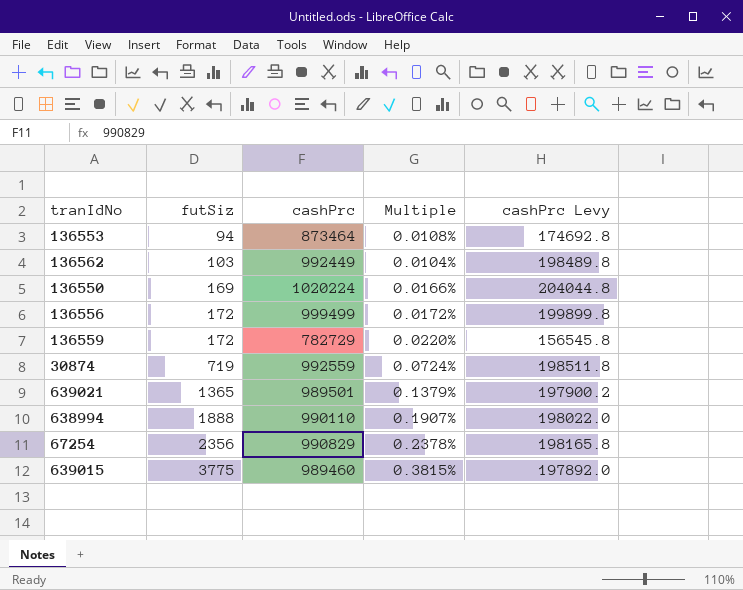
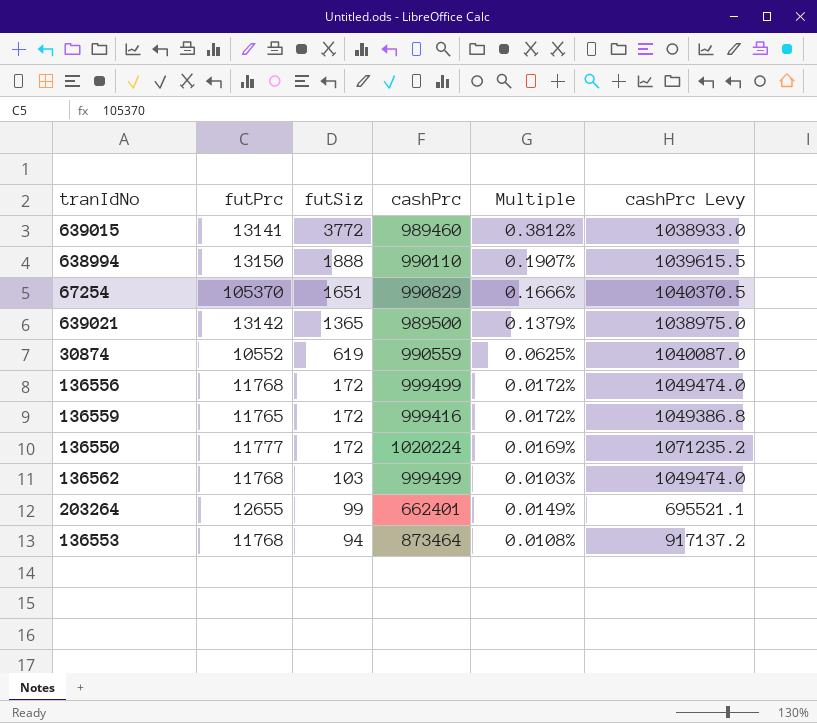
row order: futSiz ascending -> futSiz descending
column futPrc | position: none -> 2
column cashPrc Levy | formula: [cashPrc] * 0.2 -> [cashPrc] * 1.05
639015 | futSiz: 3775 -> 3772
639015 | Multiple: 0.3815% -> 0.3812%
67254 | futSiz: 2356 -> 1651
67254 | Multiple: 0.2378% -> 0.1666%
639021 | cashPrc: 989501 -> 989500
30874 | futSiz: 719 -> 619
30874 | cashPrc: 992559 -> 990559
30874 | Multiple: 0.0724% -> 0.0625%
136559 | cashPrc: 782729 -> 999416
136559 | Multiple: 0.0220% -> 0.0172%
136550 | futSiz: 169 -> 172
136550 | Multiple: 0.0166% -> 0.0169%
136562 | cashPrc: 992449 -> 999499
136562 | Multiple: 0.0104% -> 0.0103%
row 203264: none -> 12655 | 99 | 662401 | 0.0149% | 695521.1

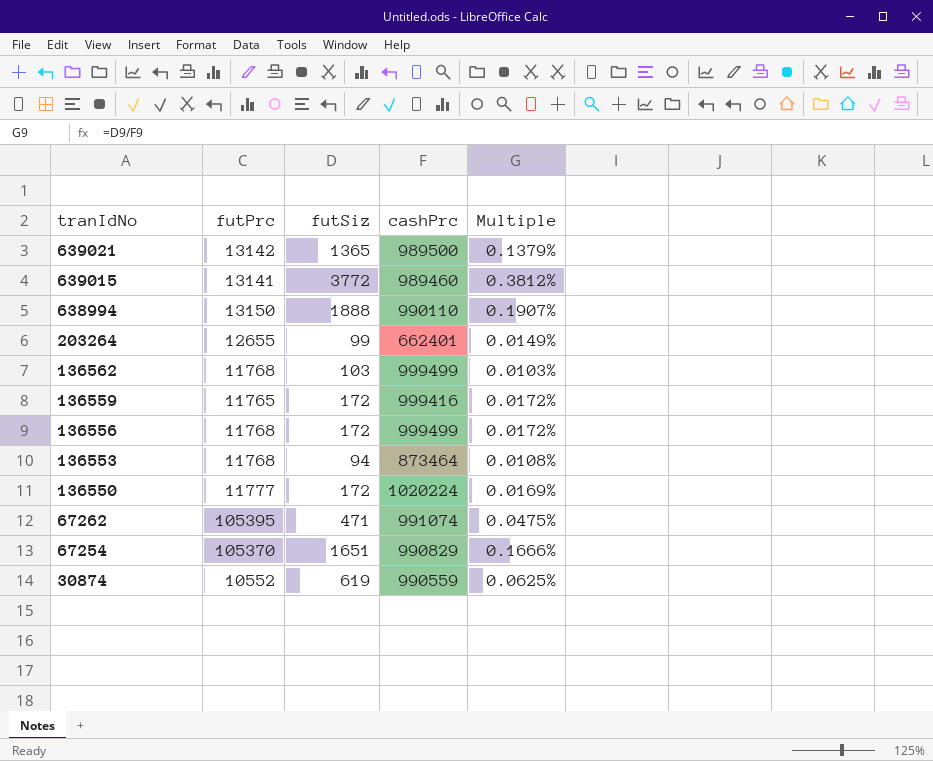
row order: futSiz descending -> tranIdNo descending
column cashPrc Levy | formula: [cashPrc] * 1.05 -> none
row 67262: none -> 105395 | 471 | 991074 | 0.0475%

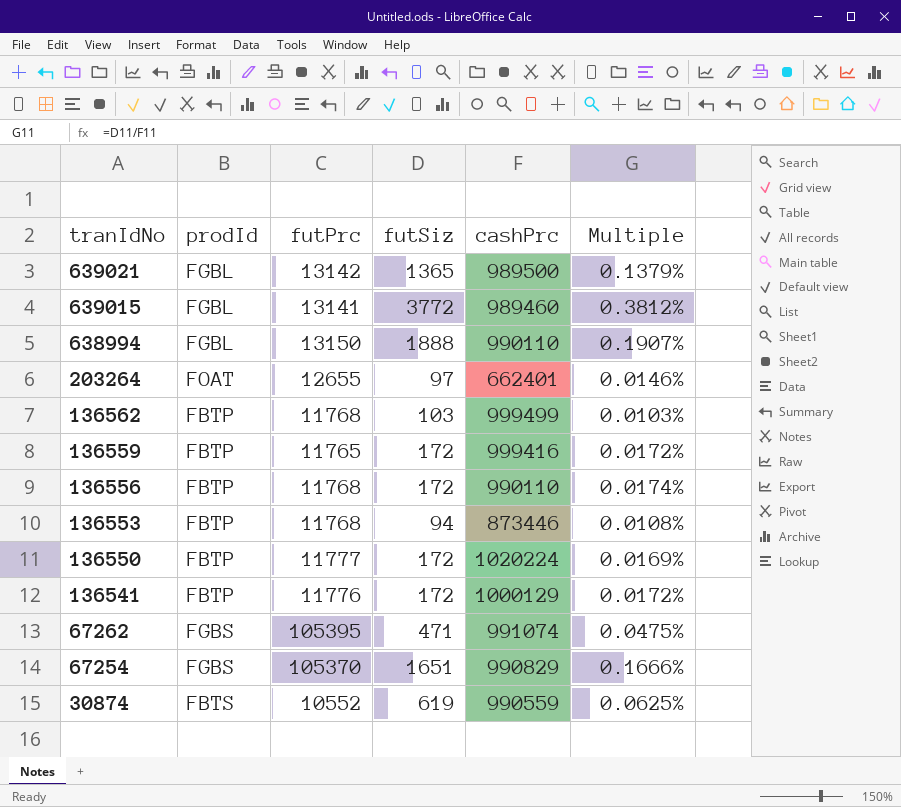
column prodId | position: none -> 2
203264 | futSiz: 99 -> 97
203264 | Multiple: 0.0149% -> 0.0146%
136556 | cashPrc: 999499 -> 990110
136556 | Multiple: 0.0172% -> 0.0174%
136553 | cashPrc: 873464 -> 873446
row 136541: none -> FBTP | 11776 | 172 | 1000129 | 0.0172%

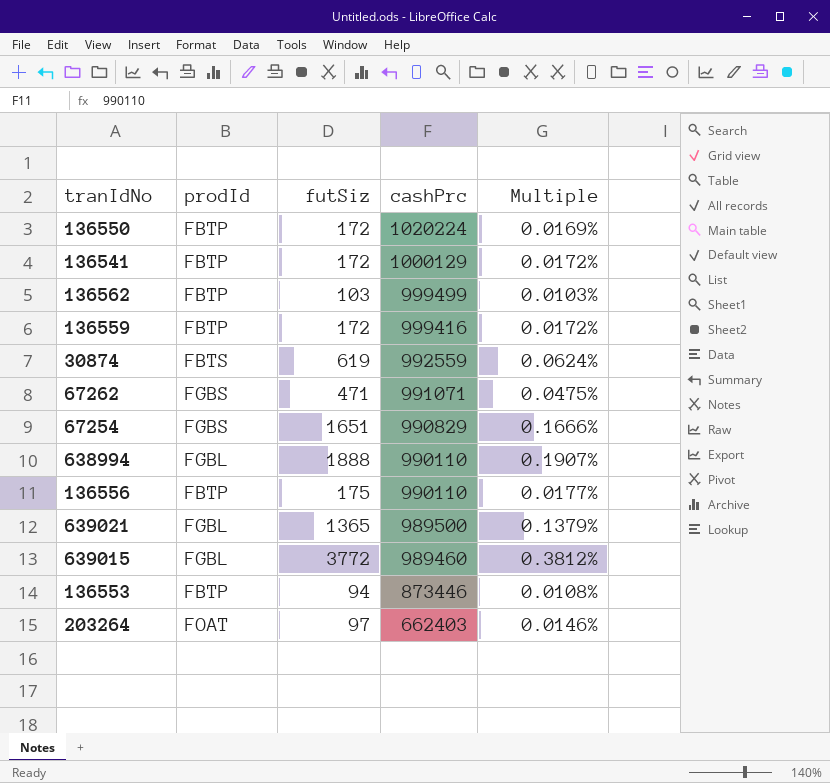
row order: tranIdNo descending -> cashPrc descending
column futPrc | position: 3 -> none
30874 | cashPrc: 990559 -> 992559
30874 | Multiple: 0.0625% -> 0.0624%
67262 | cashPrc: 991074 -> 991071
136556 | futSiz: 172 -> 175
136556 | Multiple: 0.0174% -> 0.0177%
203264 | cashPrc: 662401 -> 662403

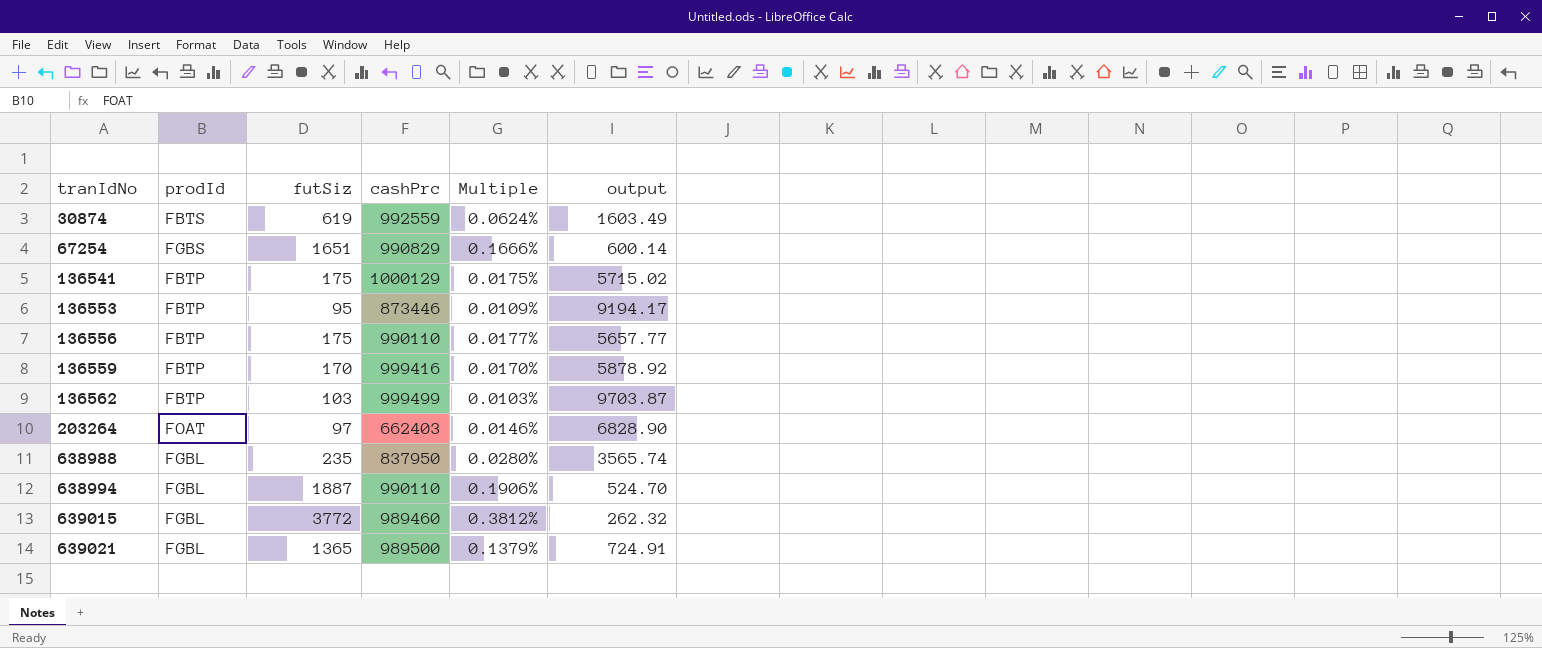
row order: cashPrc descending -> tranIdNo ascending
column output | formula: none -> [cashPrc] / [futSiz]
row 136550: FBTP | 172 | 1020224 | 0.0169% -> none
row 67262: FGBS | 471 | 991071 | 0.0475% -> none
136541 | futSiz: 172 -> 175
136541 | Multiple: 0.0172% -> 0.0175%
136553 | futSiz: 94 -> 95
136553 | Multiple: 0.0108% -> 0.0109%
136559 | futSiz: 172 -> 170
136559 | Multiple: 0.0172% -> 0.0170%
row 638988: none -> FGBL | 235 | 837950 | 0.0280% | 3565.74
638994 | futSiz: 1888 -> 1887
638994 | Multiple: 0.1907% -> 0.1906%

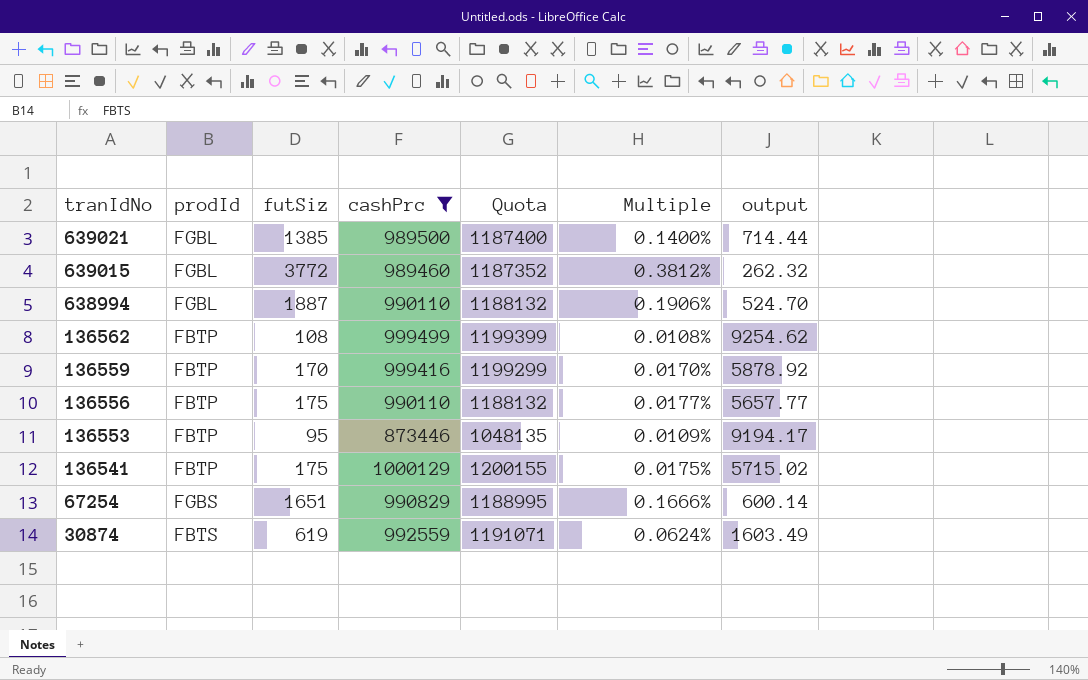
filter: none -> cashPrc >= 873446
row order: tranIdNo ascending -> tranIdNo descending
column Quota | formula: none -> [cashPrc] * 1.2
639021 | futSiz: 1365 -> 1385
639021 | Multiple: 0.1379% -> 0.1400%
639021 | output: 724.91 -> 714.44
136562 | futSiz: 103 -> 108
136562 | Multiple: 0.0103% -> 0.0108%
136562 | output: 9703.87 -> 9254.62

